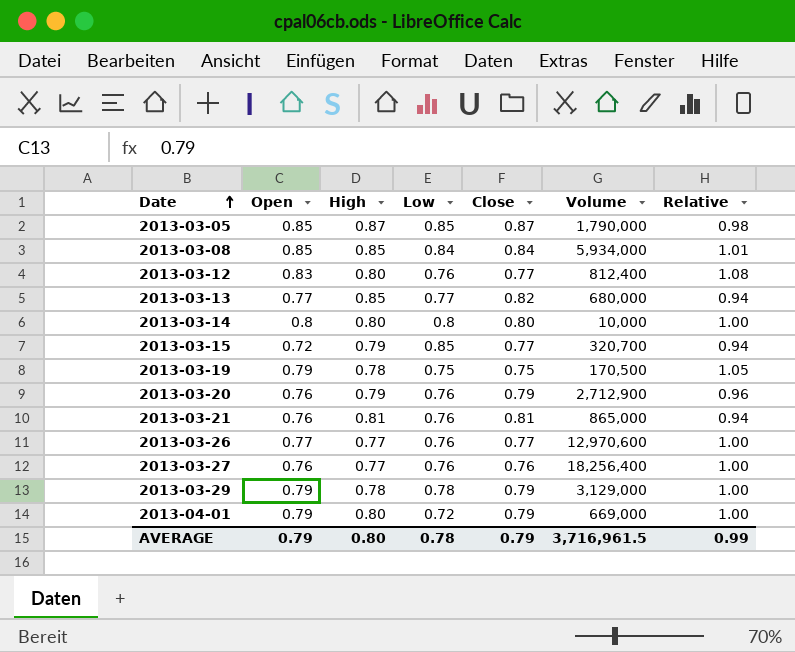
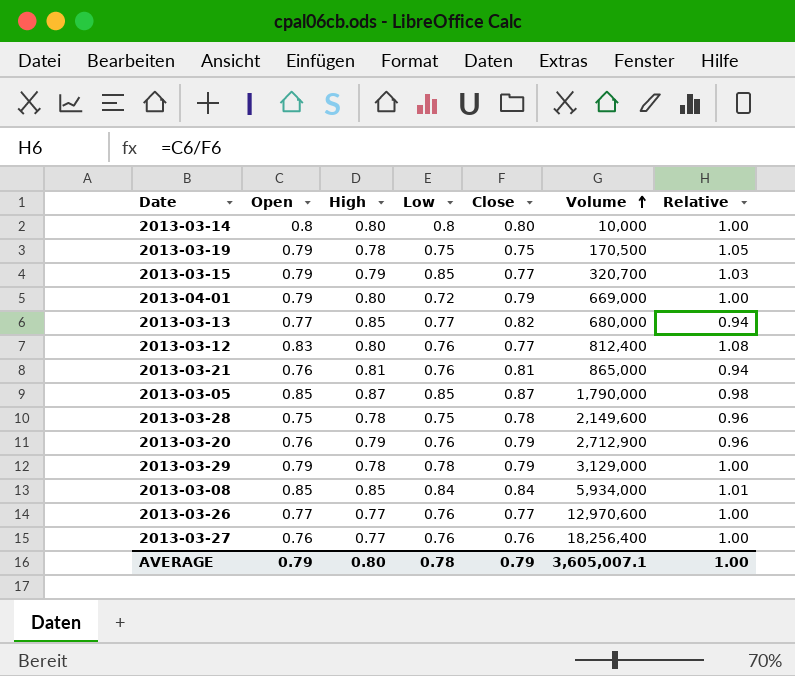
row order: Date ascending -> Volume ascending
2013-03-15 | Open: 0.72 -> 0.79
2013-03-15 | Relative: 0.94 -> 1.03
row 2013-03-28: none -> 0.75 | 0.78 | 0.75 | 0.78 | 2,149,600 | 0.96
AVERAGE | Volume: 3,716,961.5 -> 3,605,007.1
AVERAGE | Relative: 0.99 -> 1.00

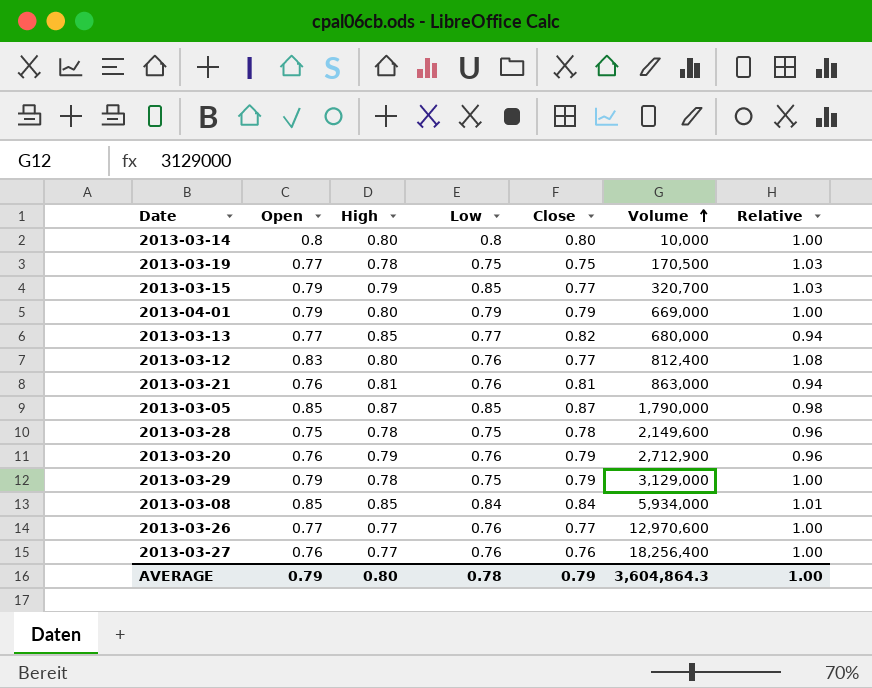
2013-03-19 | Open: 0.79 -> 0.77
2013-03-19 | Relative: 1.05 -> 1.03
2013-04-01 | Low: 0.72 -> 0.79
2013-03-21 | Volume: 865,000 -> 863,000
2013-03-29 | Low: 0.78 -> 0.75
AVERAGE | Volume: 3,605,007.1 -> 3,604,864.3

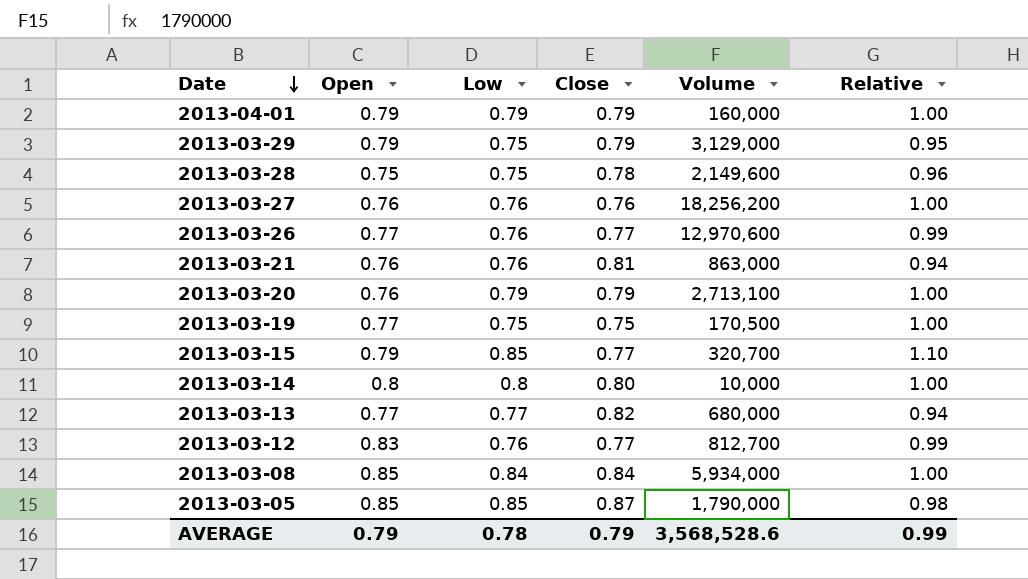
row order: Volume ascending -> Date descending
column High | position: 3 -> none
column Relative | formula: [Open] / [Close] -> [Low] / [Close]
2013-04-01 | Volume: 669,000 -> 160,000
2013-03-27 | Volume: 18,256,400 -> 18,256,200
2013-03-20 | Low: 0.76 -> 0.79
2013-03-20 | Volume: 2,712,900 -> 2,713,100
2013-03-12 | Volume: 812,400 -> 812,700
AVERAGE | Volume: 3,604,864.3 -> 3,568,528.6
AVERAGE | Relative: 1.00 -> 0.99

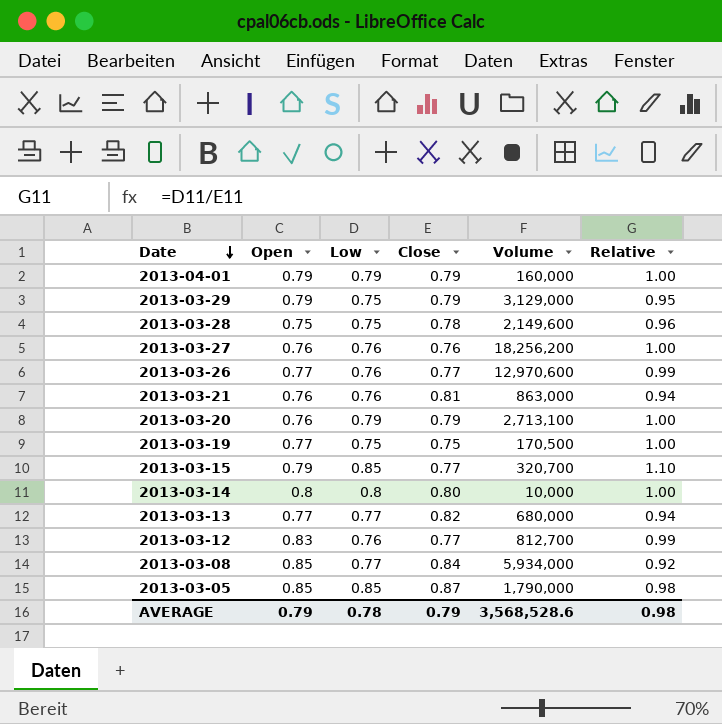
2013-03-08 | Low: 0.84 -> 0.77
2013-03-08 | Relative: 1.00 -> 0.92
AVERAGE | Relative: 0.99 -> 0.98

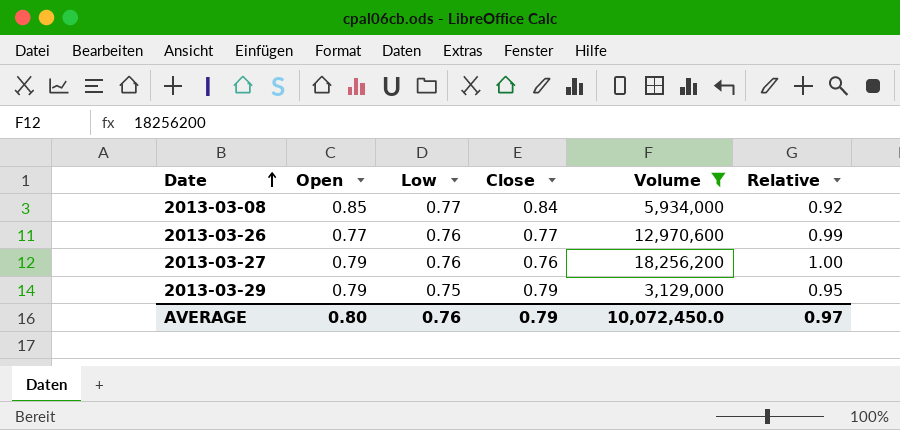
filter: none -> Volume >= 3,129,000
row order: Date descending -> Date ascending
2013-03-27 | Open: 0.76 -> 0.79
AVERAGE | Open: 0.79 -> 0.80
AVERAGE | Low: 0.78 -> 0.76
AVERAGE | Volume: 3,568,528.6 -> 10,072,450.0
AVERAGE | Relative: 0.98 -> 0.97

